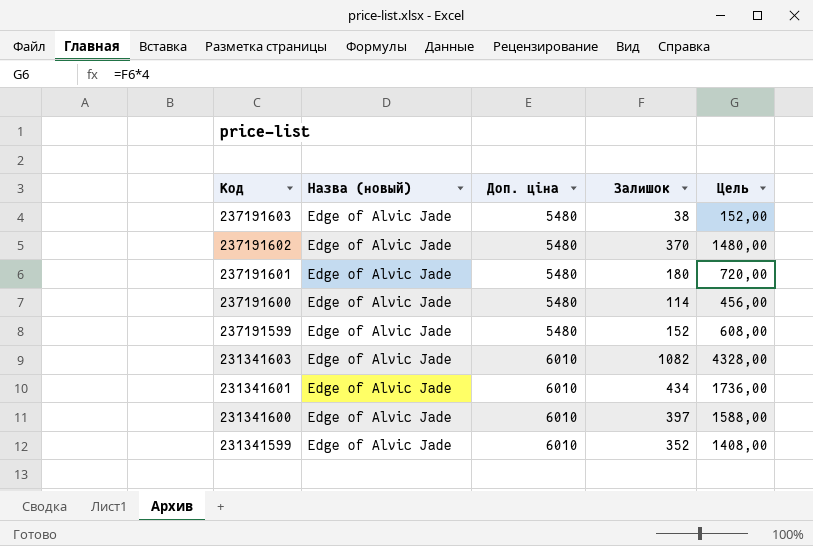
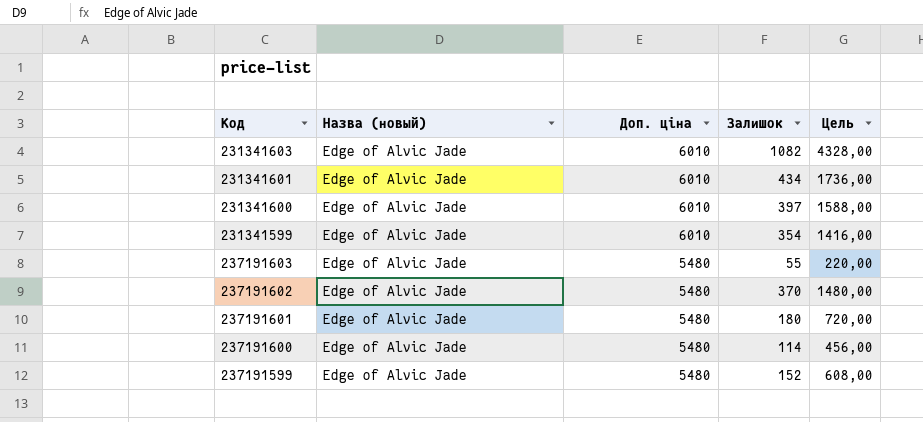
row order: Код descending -> Доп. ціна descending
231341599 | Залишок: 352 -> 354
231341599 | Цель: 1408,00 -> 1416,00
237191603 | Залишок: 38 -> 55
237191603 | Цель: 152,00 -> 220,00

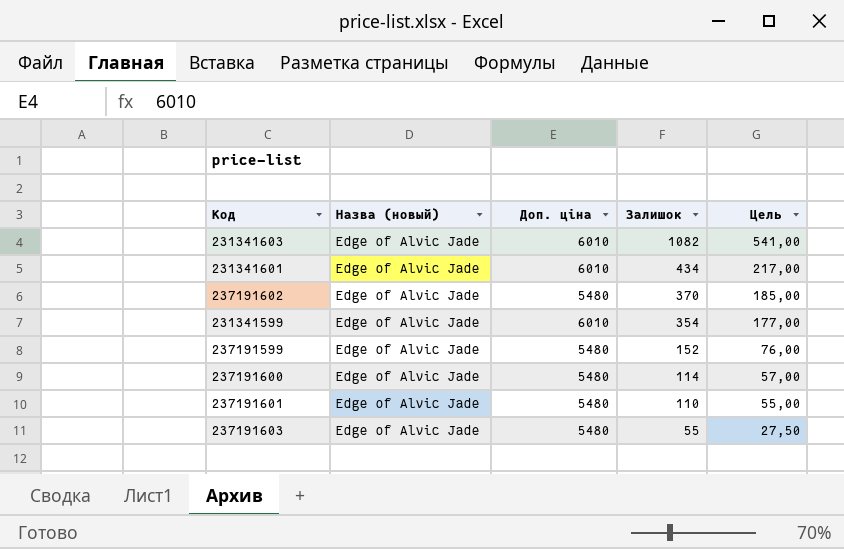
row order: Доп. ціна descending -> Залишок descending
column Цель | formula: [Залишок] * 4 -> [Залишок] * 0,5
row 231341600: Edge of Alvic Jade | 6010 | 397 | 1588,00 -> none
237191601 | Залишок: 180 -> 110

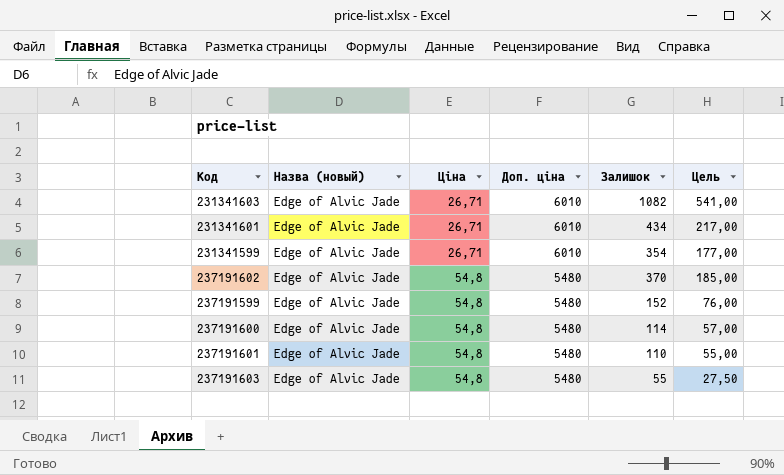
row order: Залишок descending -> Ціна ascending
column Ціна | position: none -> 3

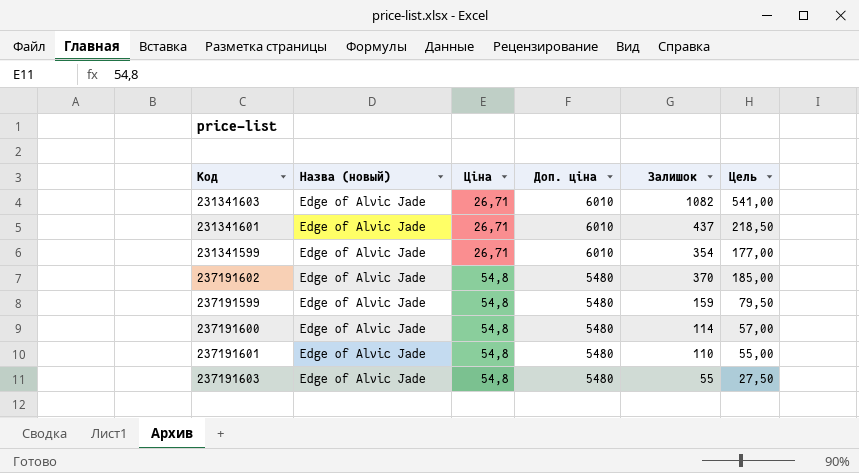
231341601 | Залишок: 434 -> 437
231341601 | Цель: 217,00 -> 218,50
237191599 | Залишок: 152 -> 159
237191599 | Цель: 76,00 -> 79,50

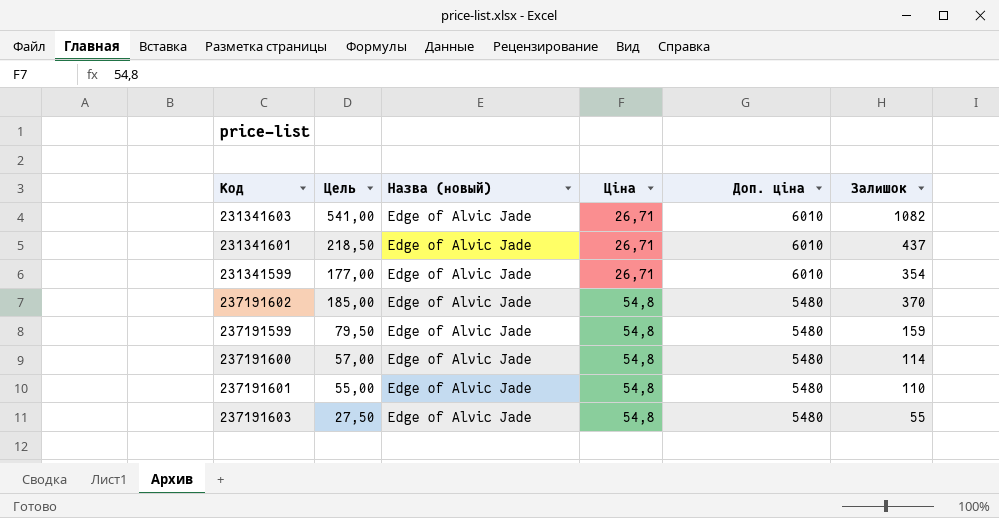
column Цель | position: 6 -> 2

